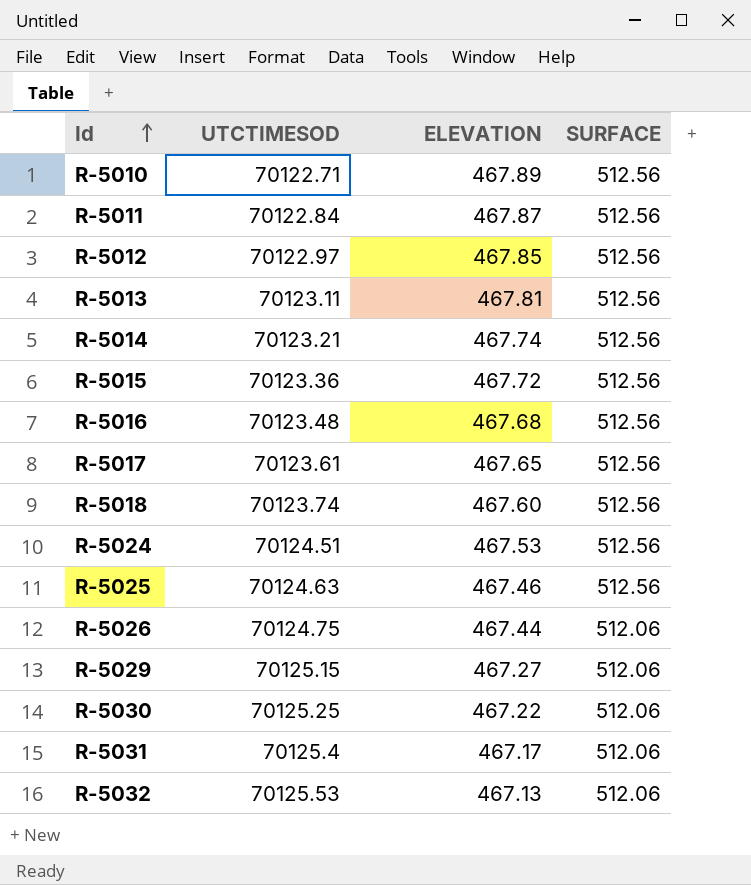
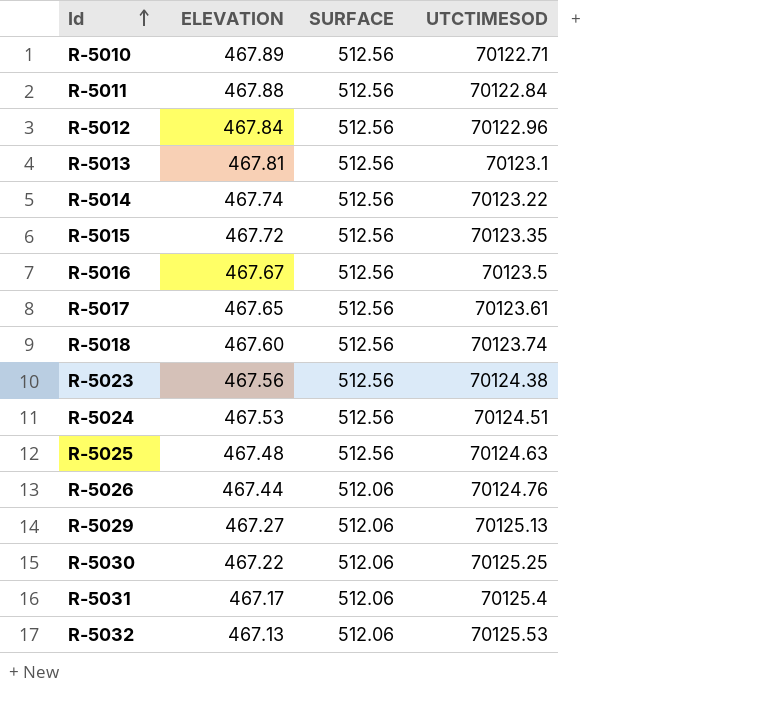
column UTCTIMESOD | position: 2 -> 4
R-5011 | ELEVATION: 467.87 -> 467.88
R-5012 | ELEVATION: 467.85 -> 467.84
R-5012 | UTCTIMESOD: 70122.97 -> 70122.96
R-5013 | UTCTIMESOD: 70123.11 -> 70123.1
R-5014 | UTCTIMESOD: 70123.21 -> 70123.22
R-5015 | UTCTIMESOD: 70123.36 -> 70123.35
R-5016 | ELEVATION: 467.68 -> 467.67
R-5016 | UTCTIMESOD: 70123.48 -> 70123.5
row R-5023: none -> 467.56 | 512.56 | 70124.38
R-5025 | ELEVATION: 467.46 -> 467.48
R-5026 | UTCTIMESOD: 70124.75 -> 70124.76
R-5029 | UTCTIMESOD: 70125.15 -> 70125.13

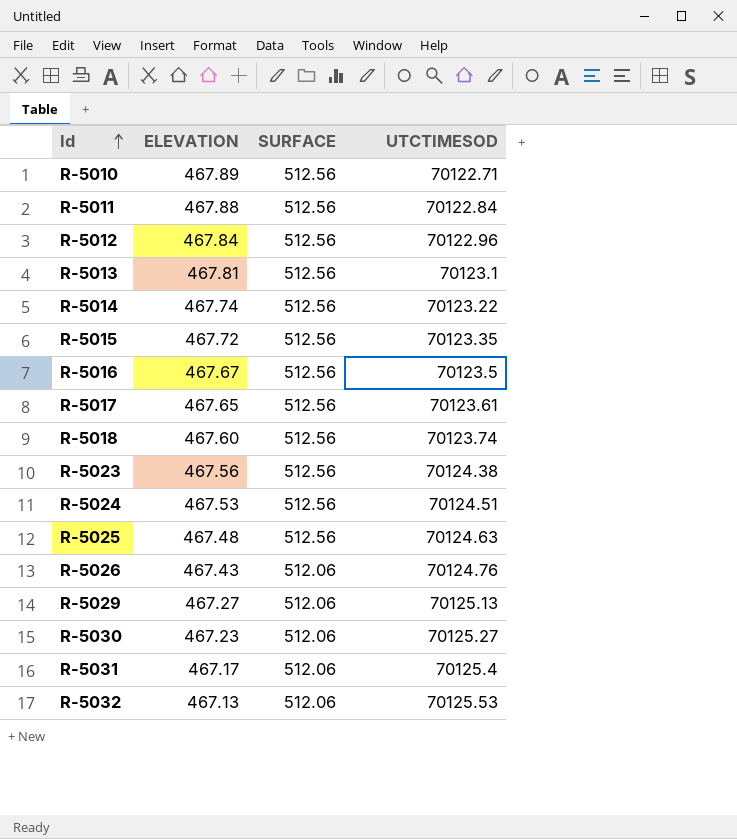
R-5026 | ELEVATION: 467.44 -> 467.43
R-5030 | ELEVATION: 467.22 -> 467.23
R-5030 | UTCTIMESOD: 70125.25 -> 70125.27

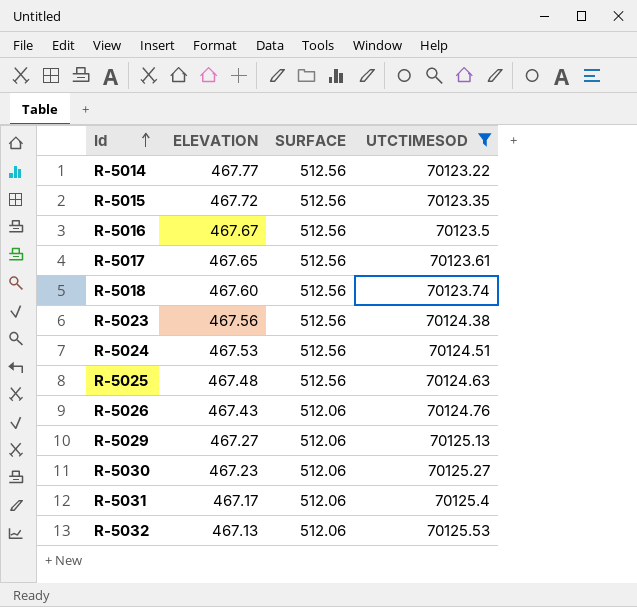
filter: none -> UTCTIMESOD >= 70123.22
R-5014 | ELEVATION: 467.74 -> 467.77

